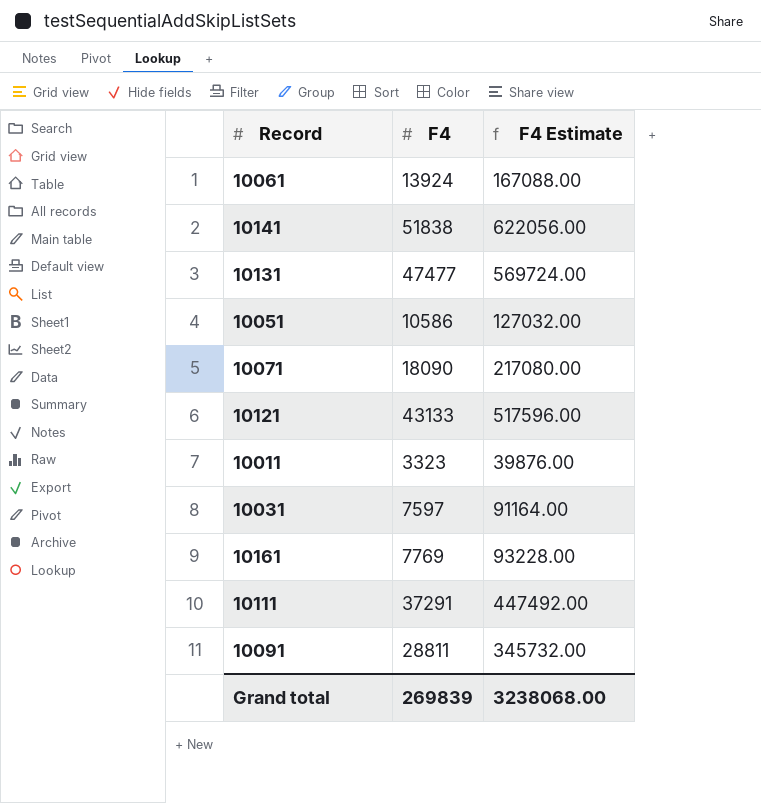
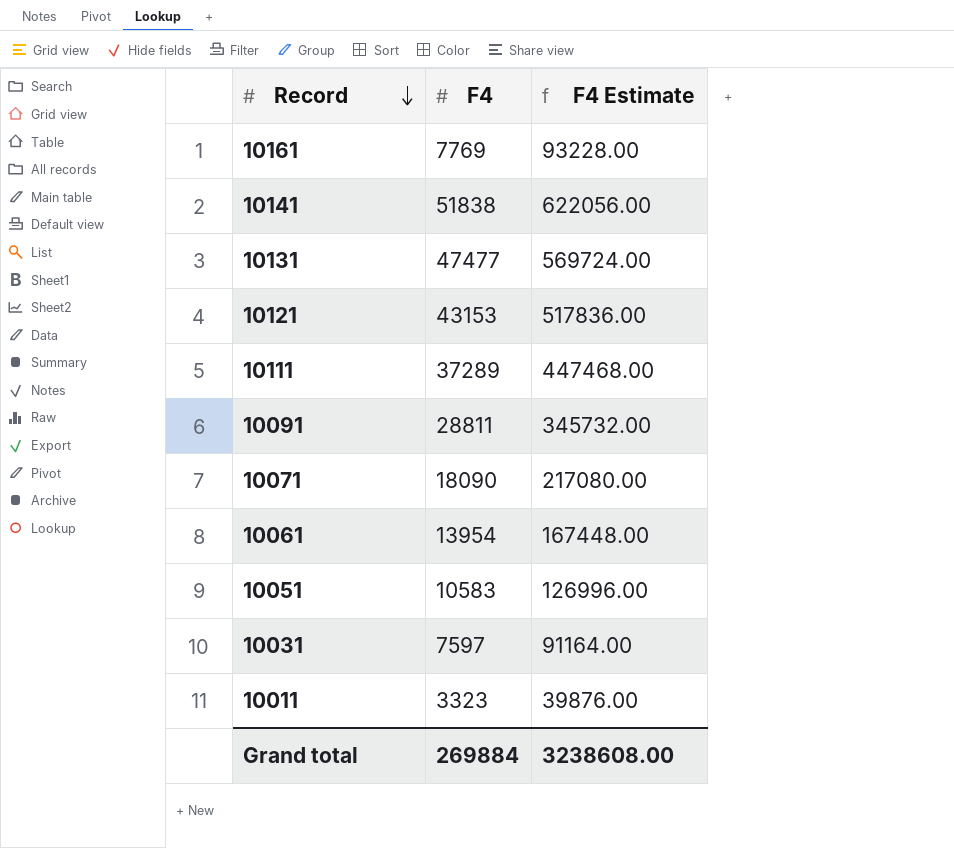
row order: none -> Record descending
10121 | F4: 43133 -> 43153
10121 | F4 Estimate: 517596.00 -> 517836.00
10111 | F4: 37291 -> 37289
10111 | F4 Estimate: 447492.00 -> 447468.00
10061 | F4: 13924 -> 13954
10061 | F4 Estimate: 167088.00 -> 167448.00
10051 | F4: 10586 -> 10583
10051 | F4 Estimate: 127032.00 -> 126996.00
Grand total | F4: 269839 -> 269884
Grand total | F4 Estimate: 3238068.00 -> 3238608.00

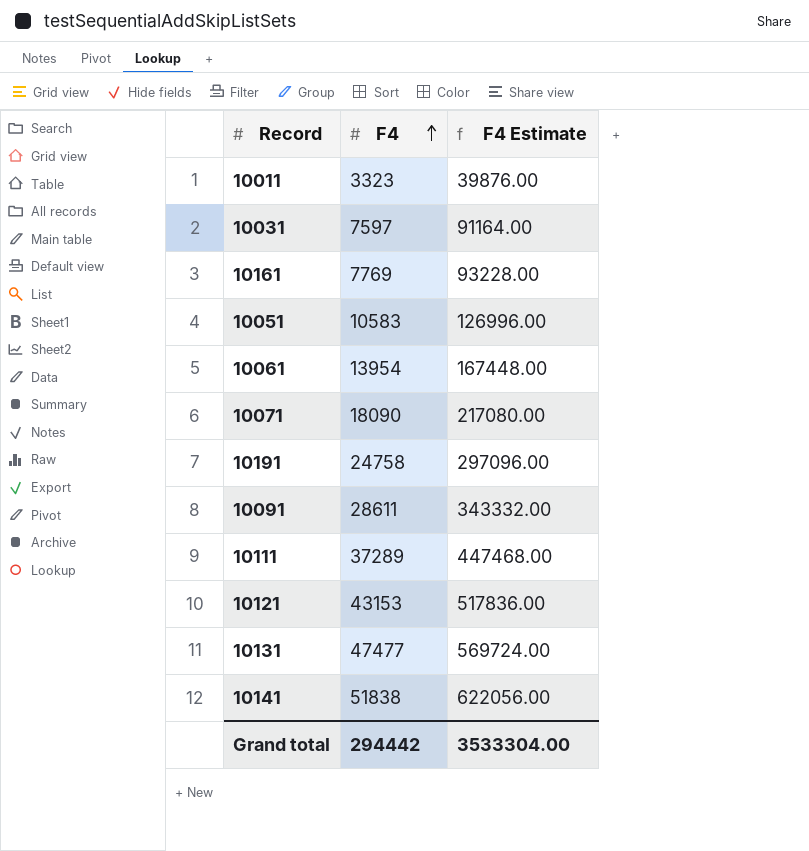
row order: Record descending -> F4 ascending
row 10191: none -> 24758 | 297096.00
10091 | F4: 28811 -> 28611
10091 | F4 Estimate: 345732.00 -> 343332.00
Grand total | F4: 269884 -> 294442
Grand total | F4 Estimate: 3238608.00 -> 3533304.00

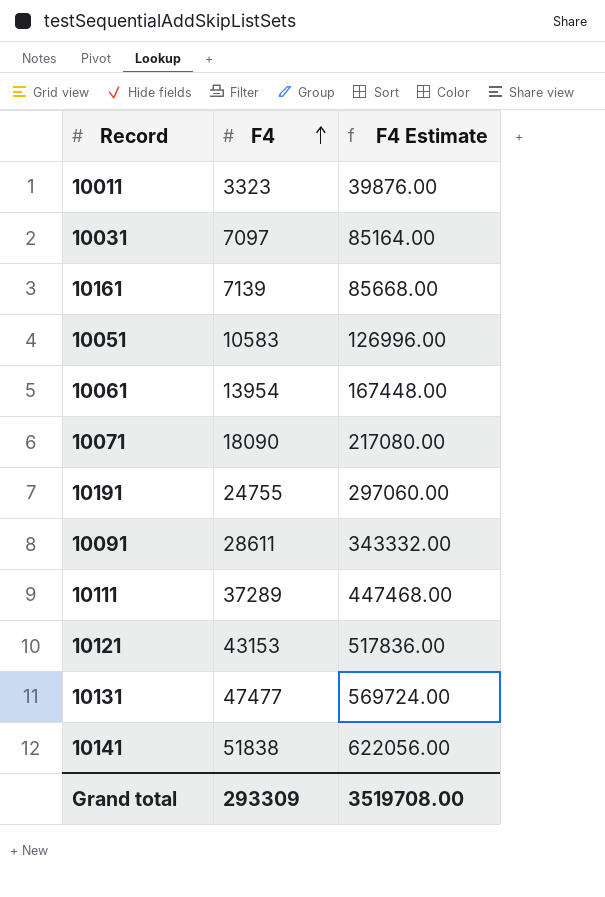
10031 | F4: 7597 -> 7097
10031 | F4 Estimate: 91164.00 -> 85164.00
10161 | F4: 7769 -> 7139
10161 | F4 Estimate: 93228.00 -> 85668.00
10191 | F4: 24758 -> 24755
10191 | F4 Estimate: 297096.00 -> 297060.00
Grand total | F4: 294442 -> 293309
Grand total | F4 Estimate: 3533304.00 -> 3519708.00

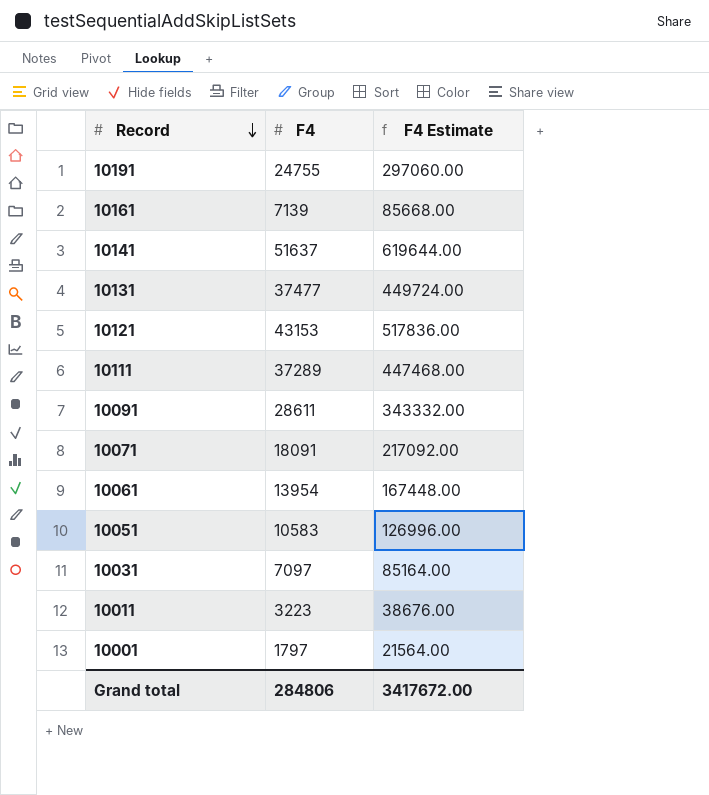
row order: F4 ascending -> Record descending
10141 | F4: 51838 -> 51637
10141 | F4 Estimate: 622056.00 -> 619644.00
10131 | F4: 47477 -> 37477
10131 | F4 Estimate: 569724.00 -> 449724.00
10071 | F4: 18090 -> 18091
10071 | F4 Estimate: 217080.00 -> 217092.00
10011 | F4: 3323 -> 3223
10011 | F4 Estimate: 39876.00 -> 38676.00
row 10001: none -> 1797 | 21564.00
Grand total | F4: 293309 -> 284806
Grand total | F4 Estimate: 3519708.00 -> 3417672.00

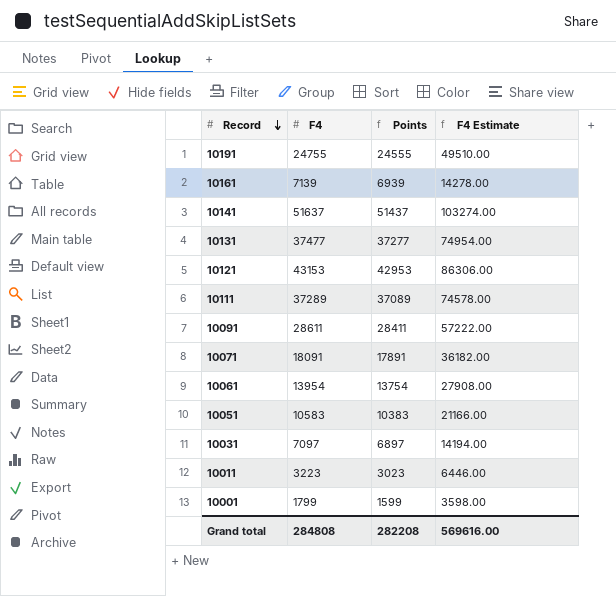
column Points | formula: none -> [F4] - 200
column F4 Estimate | formula: [F4] * 12 -> [F4] * 2
10001 | F4: 1797 -> 1799
Grand total | F4: 284806 -> 284808
Grand total | F4 Estimate: 3417672.00 -> 569616.00

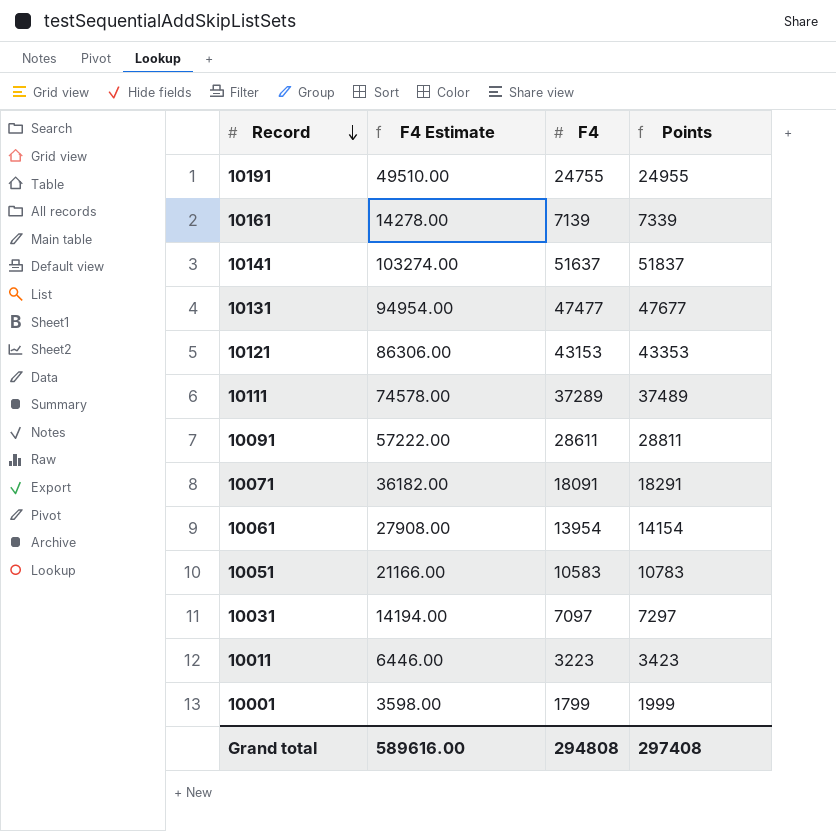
column F4 Estimate | position: 4 -> 2
column Points | formula: [F4] - 200 -> [F4] + 200
10131 | F4 Estimate: 74954.00 -> 94954.00
10131 | F4: 37477 -> 47477
Grand total | F4 Estimate: 569616.00 -> 589616.00
Grand total | F4: 284808 -> 294808
Grand total | Points: 282208 -> 297408

